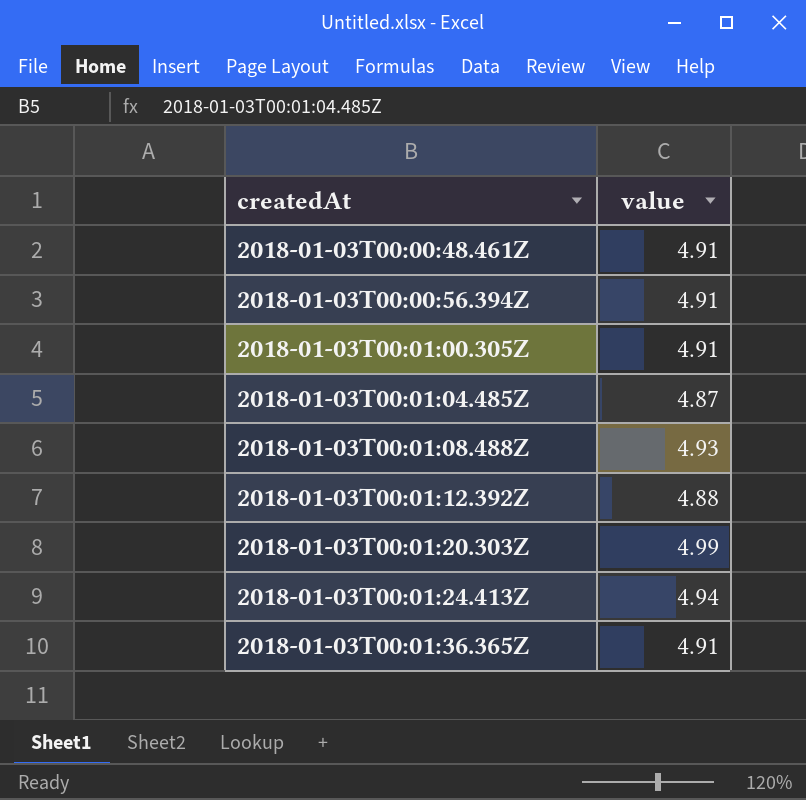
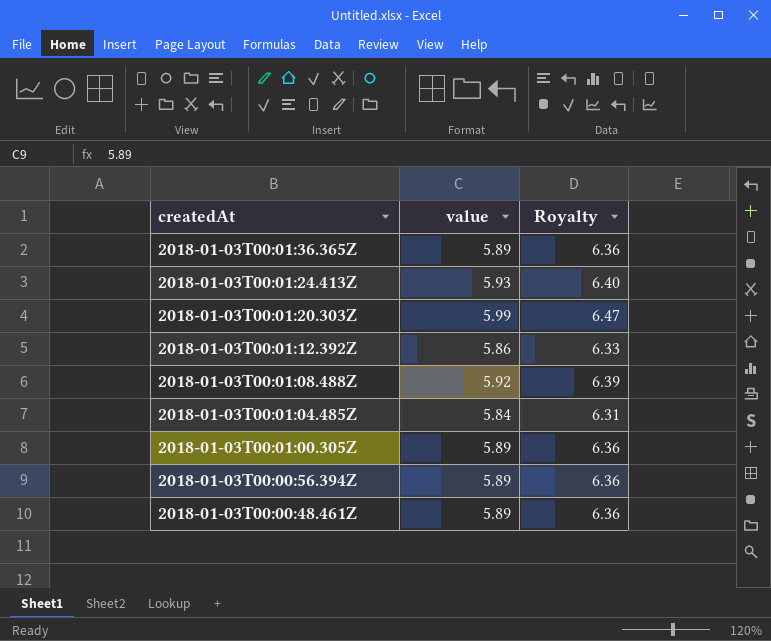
row order: createdAt ascending -> createdAt descending
column Royalty | formula: none -> [value] * 1.08
2018-01-03T00:01:36.365Z | value: 4.91 -> 5.89
2018-01-03T00:01:24.413Z | value: 4.94 -> 5.93
2018-01-03T00:01:20.303Z | value: 4.99 -> 5.99
2018-01-03T00:01:12.392Z | value: 4.88 -> 5.86
2018-01-03T00:01:08.488Z | value: 4.93 -> 5.92
2018-01-03T00:01:04.485Z | value: 4.87 -> 5.84
2018-01-03T00:01:00.305Z | value: 4.91 -> 5.89
2018-01-03T00:00:56.394Z | value: 4.91 -> 5.89
2018-01-03T00:00:48.461Z | value: 4.91 -> 5.89

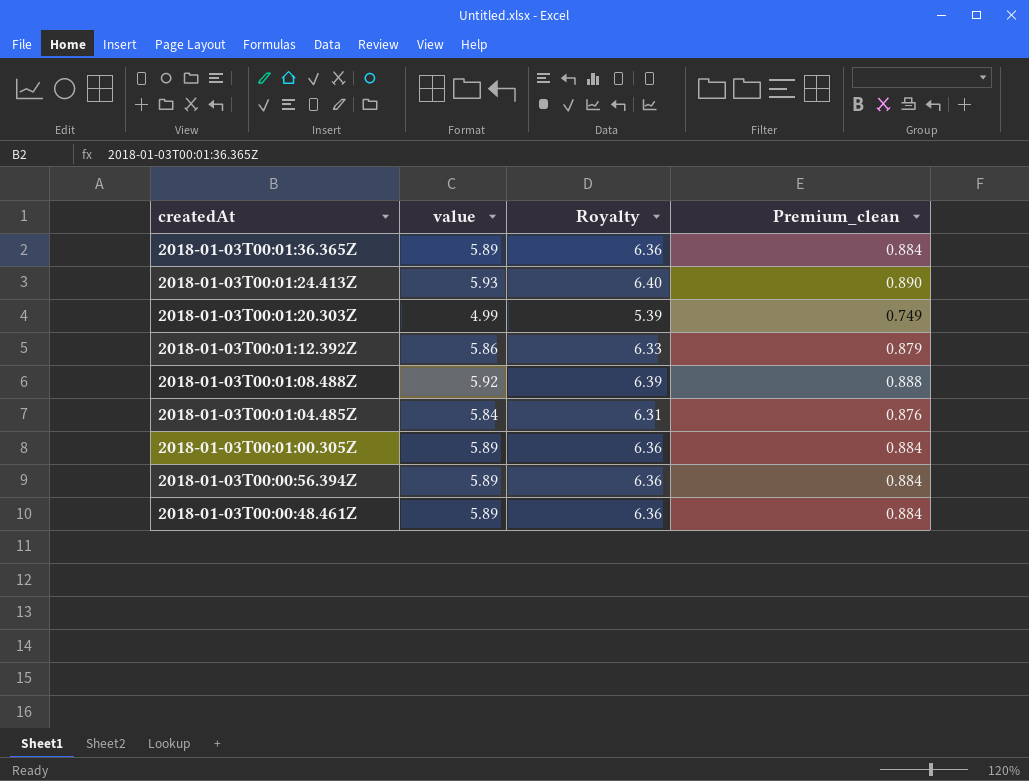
column Premium_clean | formula: none -> [value] * 0.15
2018-01-03T00:01:20.303Z | value: 5.99 -> 4.99
2018-01-03T00:01:20.303Z | Royalty: 6.47 -> 5.39

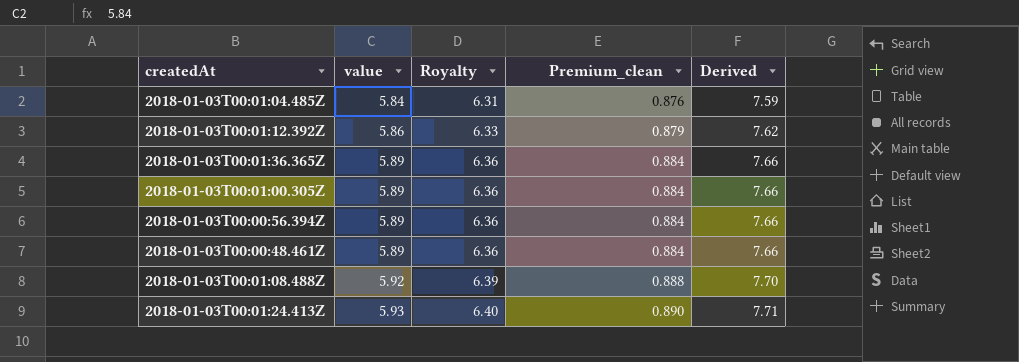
row order: createdAt descending -> value ascending
column Derived | formula: none -> [value] * 1.3
row 2018-01-03T00:01:20.303Z: 4.99 | 5.39 | 0.749 -> none

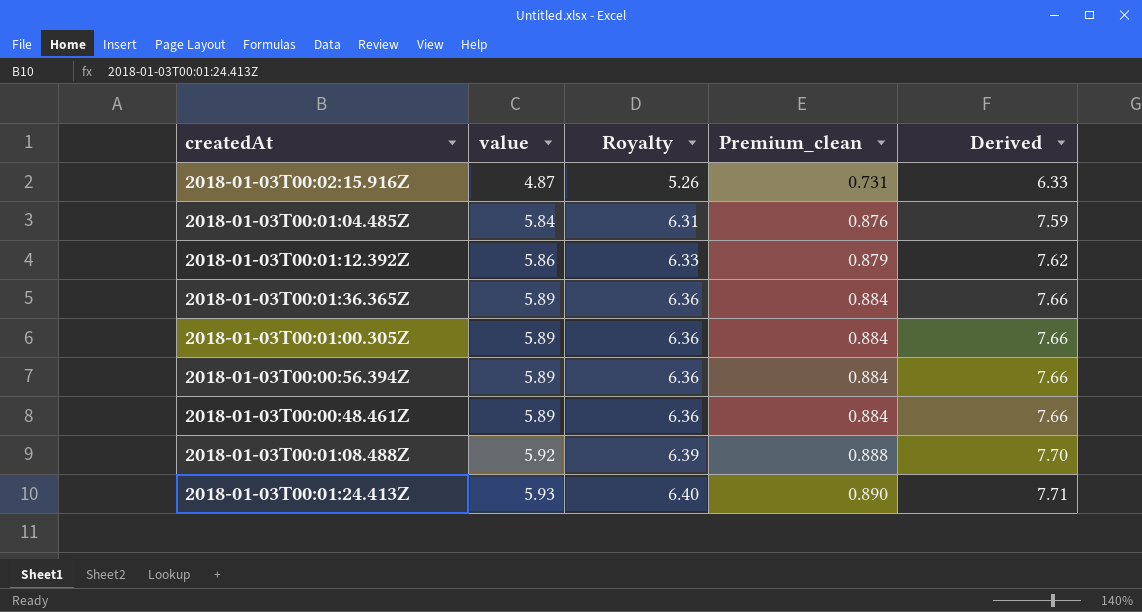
row 2018-01-03T00:02:15.916Z: none -> 4.87 | 5.26 | 0.731 | 6.33

